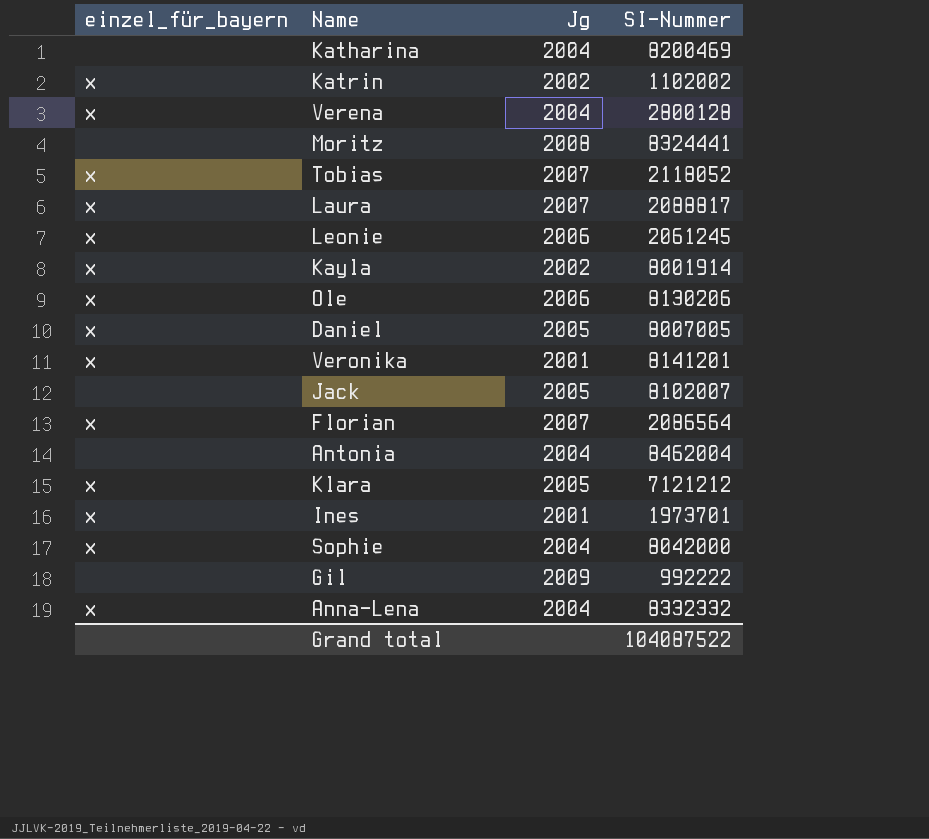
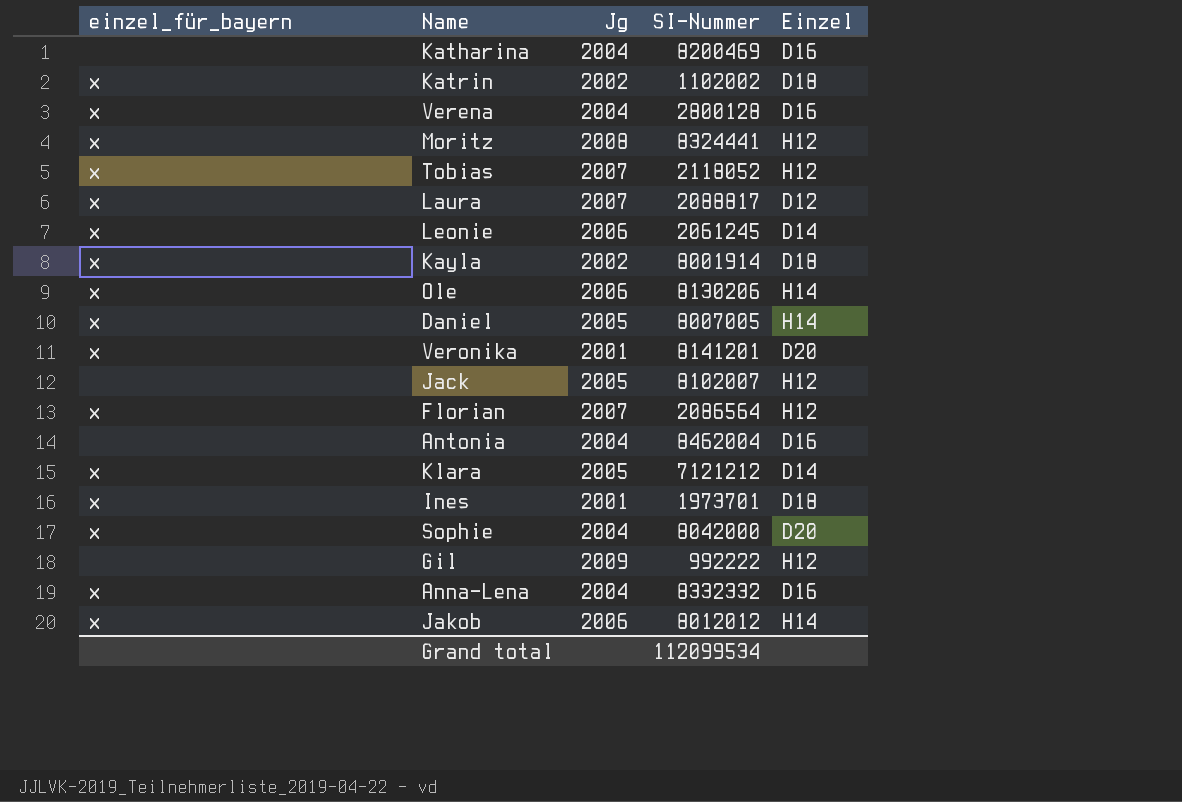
column Einzel | position: none -> 5
Moritz | einzel_für_bayern: none -> x
row Jakob: none -> x | 2006 | 8012012 | H14
Grand total | SI-Nummer: 104087522 -> 112099534

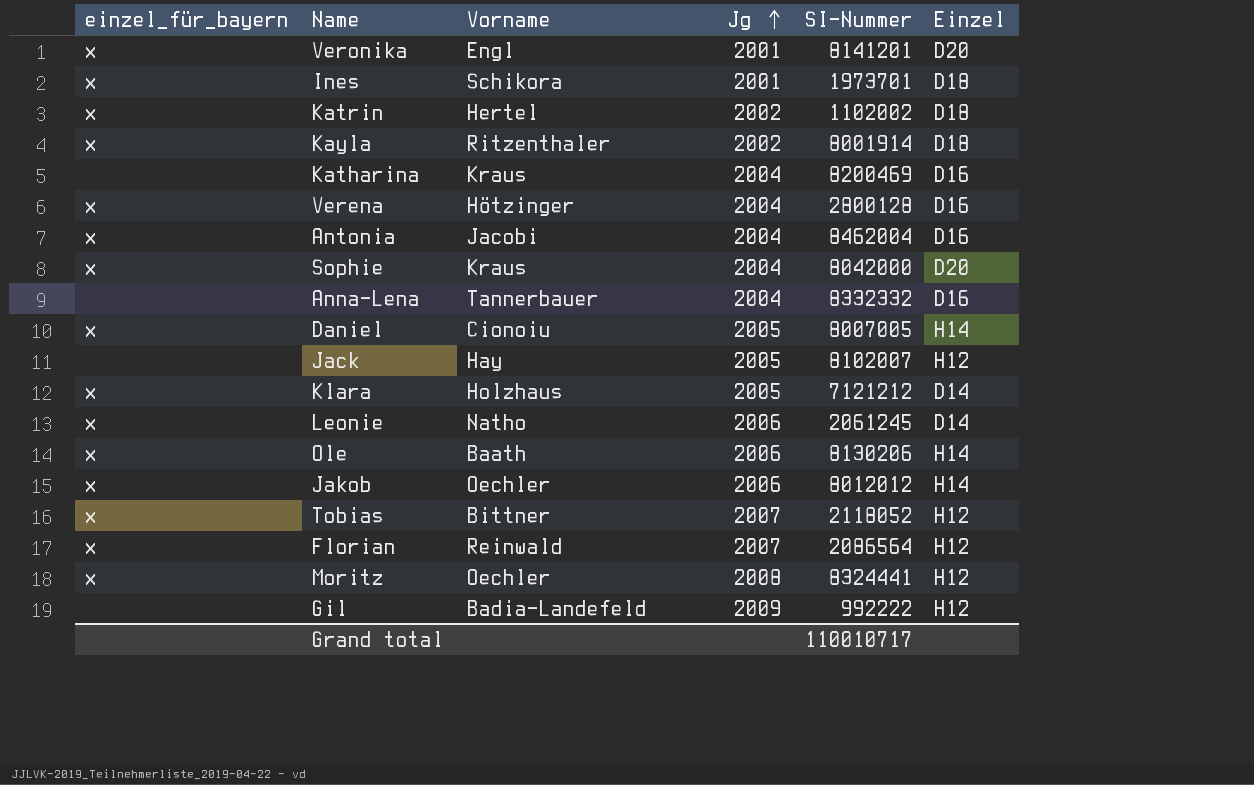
row order: none -> Jg ascending
column Vorname | position: none -> 3
row Laura: x | 2007 | 2088817 | D12 -> none
Antonia | einzel_für_bayern: none -> x
Anna-Lena | einzel_für_bayern: x -> none
Grand total | SI-Nummer: 112099534 -> 110010717

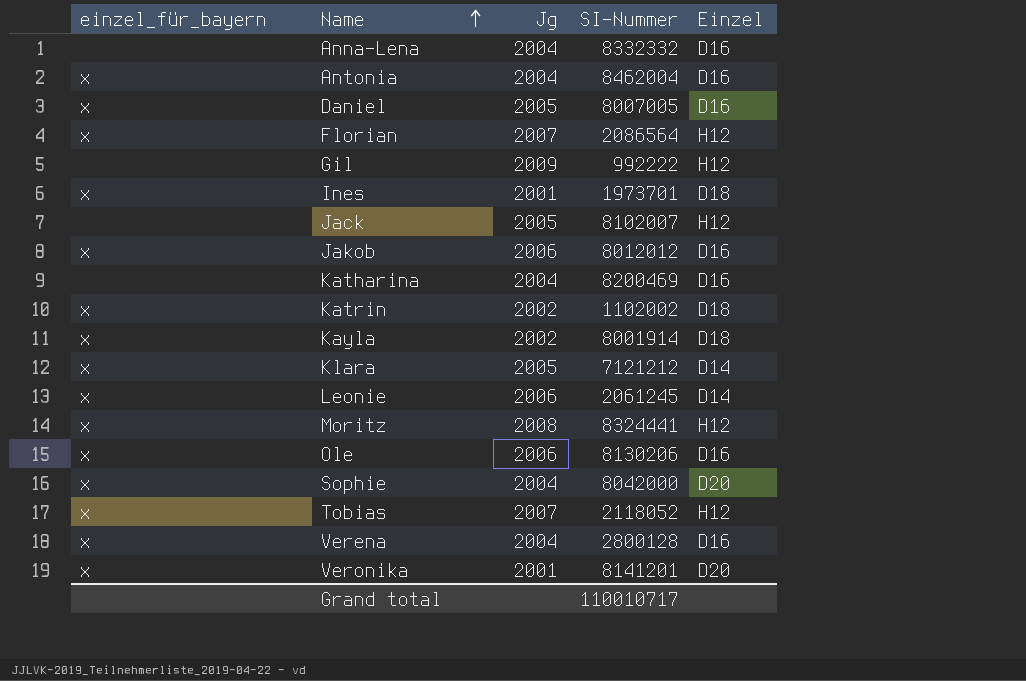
row order: Jg ascending -> Name ascending
column Vorname | position: 3 -> none
Daniel | Einzel: H14 -> D16
Jakob | Einzel: H14 -> D16
Ole | Einzel: H14 -> D16

